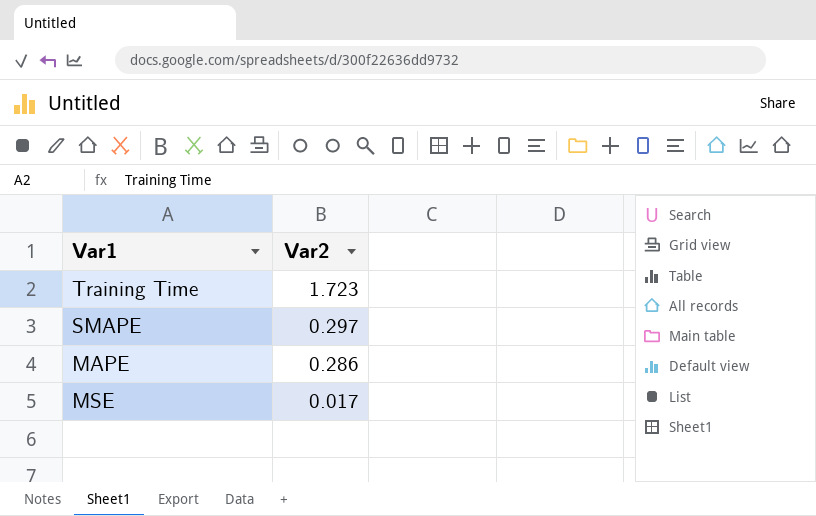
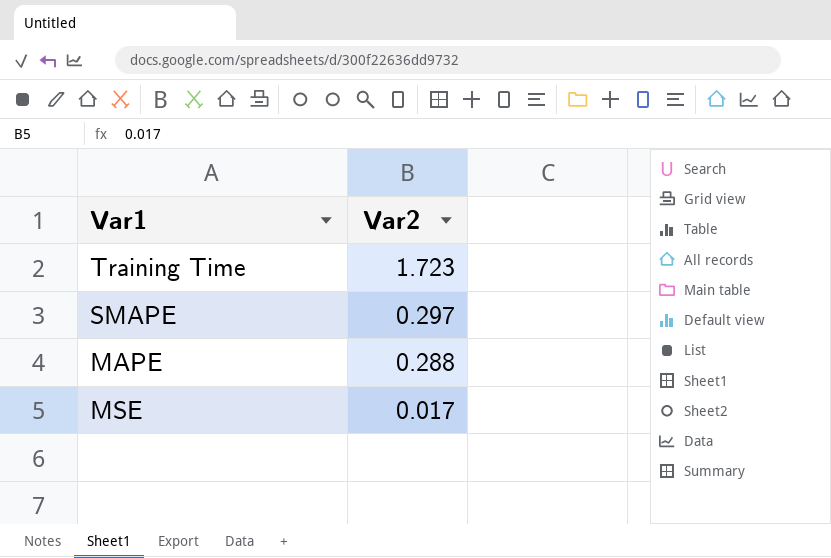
MAPE | Var2: 0.286 -> 0.288

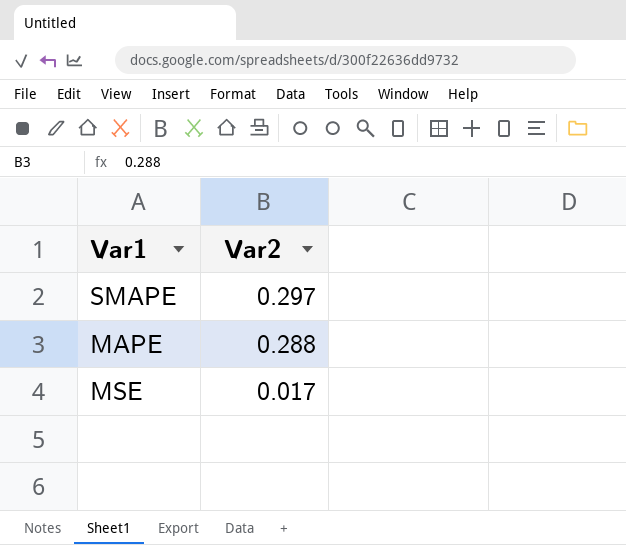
row Training Time: 1.723 -> none

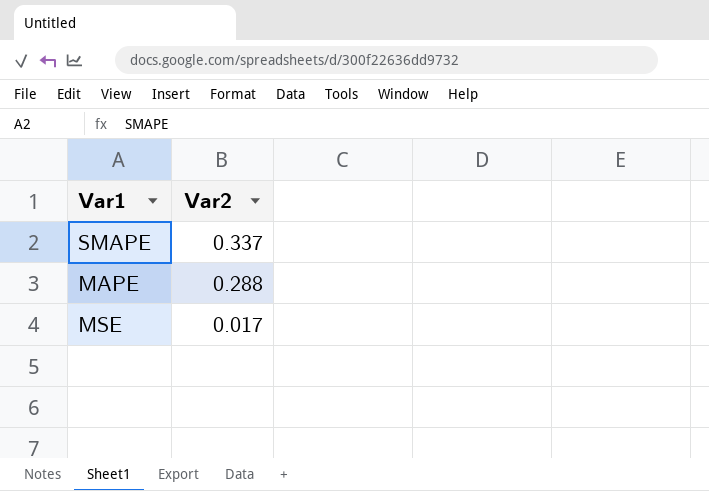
SMAPE | Var2: 0.297 -> 0.337

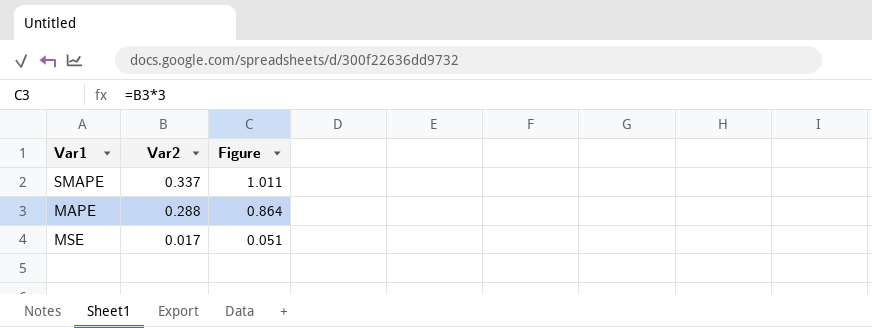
column Figure | formula: none -> [Var2] * 3

